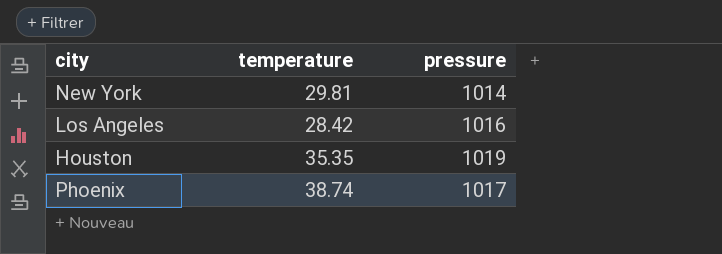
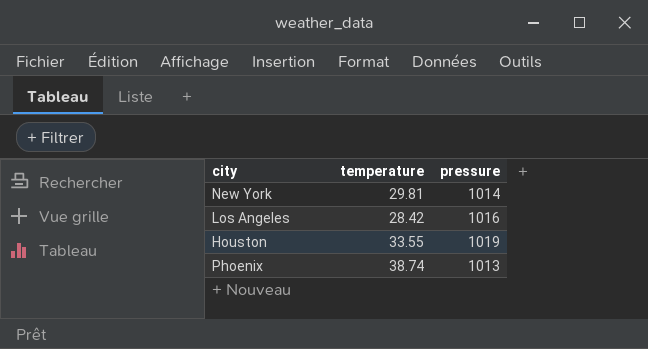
Houston | temperature: 35.35 -> 33.55
Phoenix | pressure: 1017 -> 1013

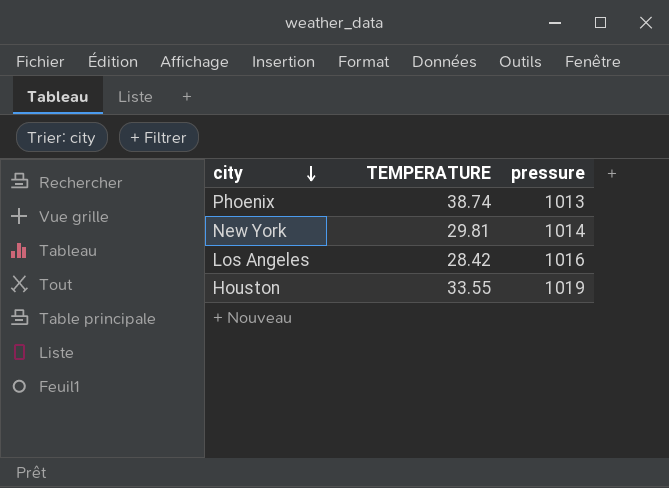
row order: none -> city descending
column name: temperature -> TEMPERATURE

